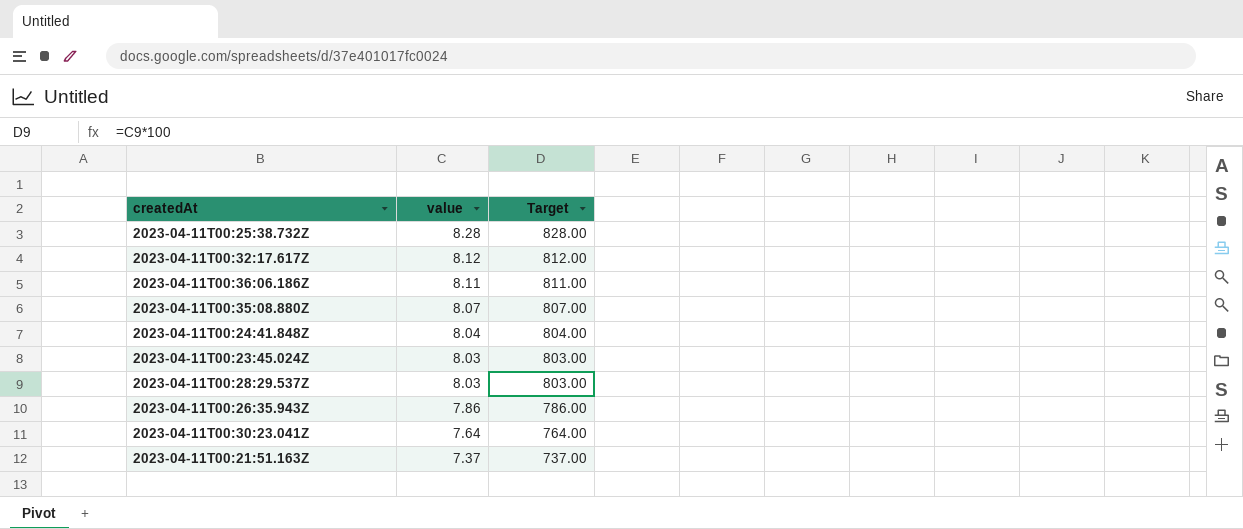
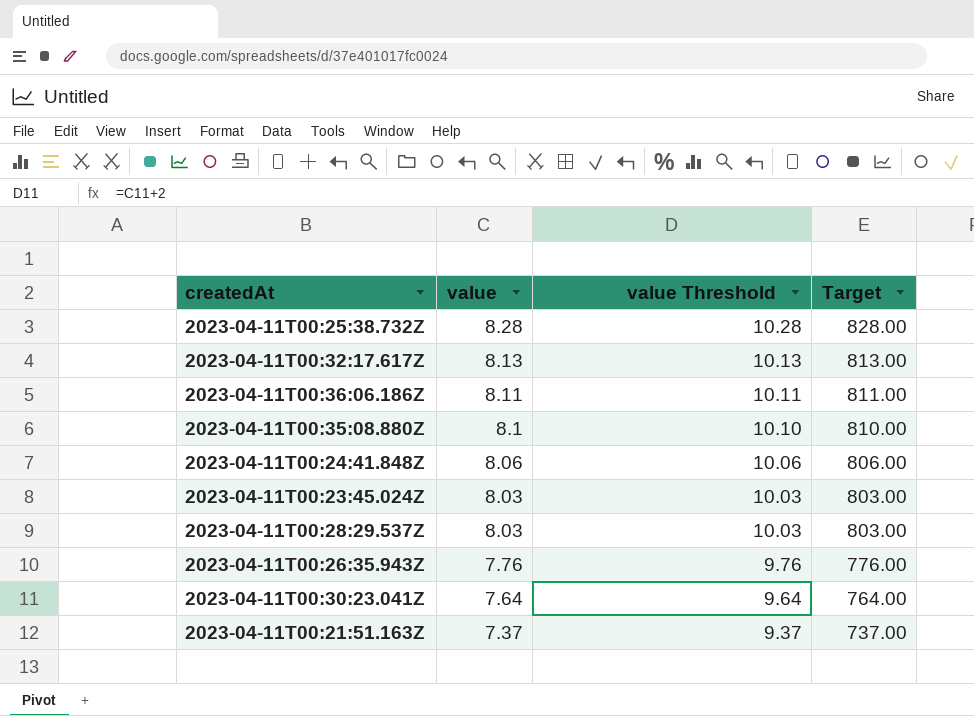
column value Threshold | formula: none -> [value] + 2
2023-04-11T00:32:17.617Z | value: 8.12 -> 8.13
2023-04-11T00:32:17.617Z | Target: 812.00 -> 813.00
2023-04-11T00:35:08.880Z | value: 8.07 -> 8.1
2023-04-11T00:35:08.880Z | Target: 807.00 -> 810.00
2023-04-11T00:24:41.848Z | value: 8.04 -> 8.06
2023-04-11T00:24:41.848Z | Target: 804.00 -> 806.00
2023-04-11T00:26:35.943Z | value: 7.86 -> 7.76
2023-04-11T00:26:35.943Z | Target: 786.00 -> 776.00

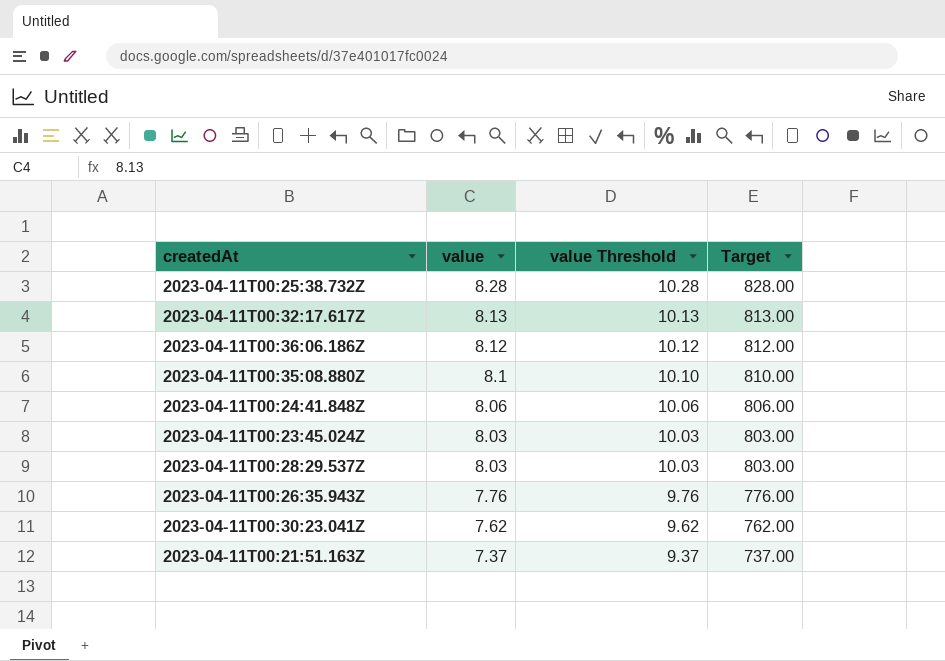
2023-04-11T00:36:06.186Z | value: 8.11 -> 8.12
2023-04-11T00:36:06.186Z | value Threshold: 10.11 -> 10.12
2023-04-11T00:36:06.186Z | Target: 811.00 -> 812.00
2023-04-11T00:30:23.041Z | value: 7.64 -> 7.62
2023-04-11T00:30:23.041Z | value Threshold: 9.64 -> 9.62
2023-04-11T00:30:23.041Z | Target: 764.00 -> 762.00

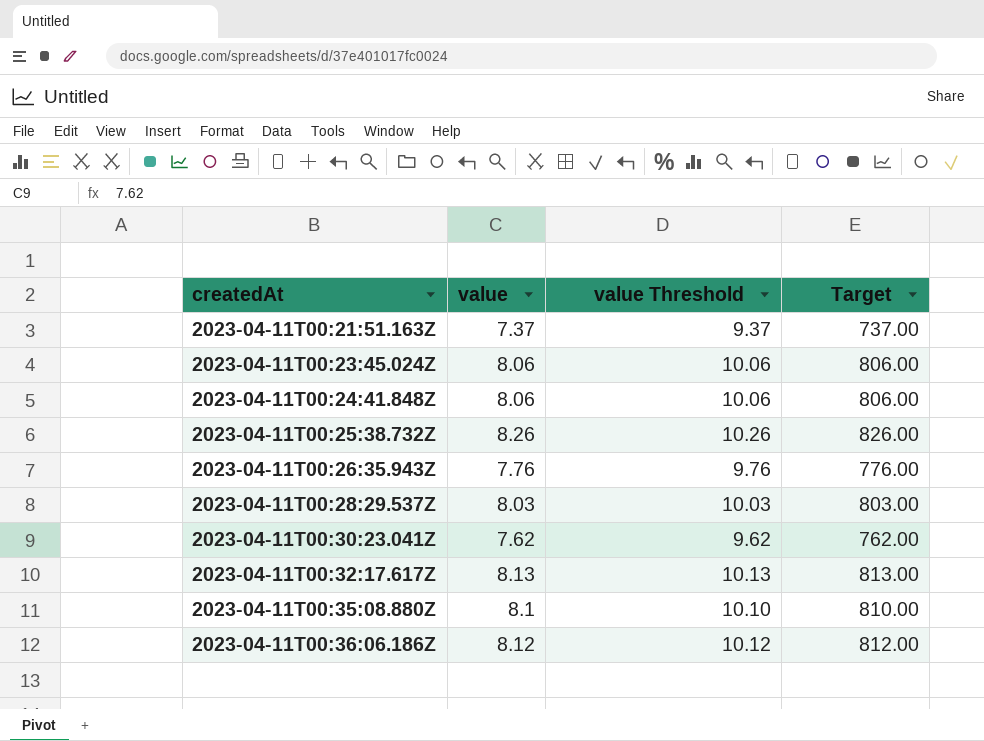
row order: value descending -> createdAt ascending
2023-04-11T00:23:45.024Z | value: 8.03 -> 8.06
2023-04-11T00:23:45.024Z | value Threshold: 10.03 -> 10.06
2023-04-11T00:23:45.024Z | Target: 803.00 -> 806.00
2023-04-11T00:25:38.732Z | value: 8.28 -> 8.26
2023-04-11T00:25:38.732Z | value Threshold: 10.28 -> 10.26
2023-04-11T00:25:38.732Z | Target: 828.00 -> 826.00

